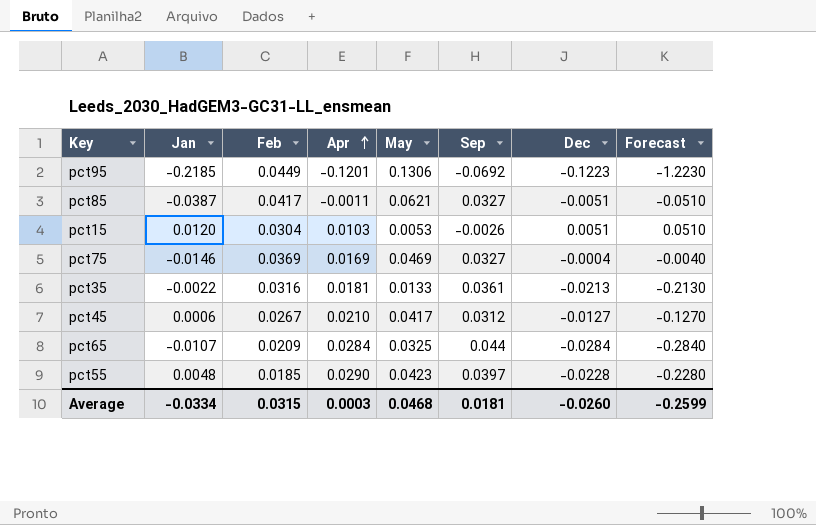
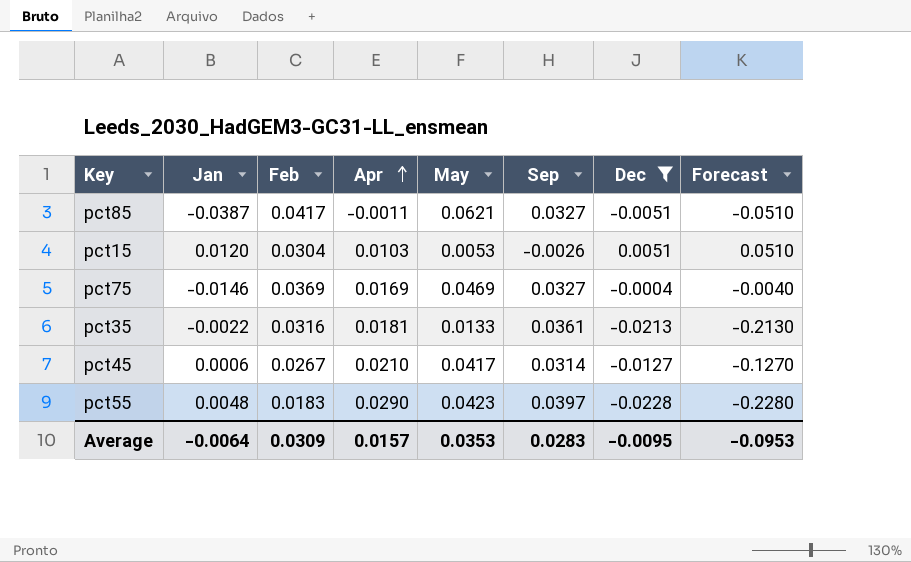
filter: none -> Dec >= -0.0228
pct45 | Sep: 0.0312 -> 0.0314
pct55 | Feb: 0.0185 -> 0.0183
Average | Jan: -0.0334 -> -0.0064
Average | Feb: 0.0315 -> 0.0309
Average | Apr: 0.0003 -> 0.0157
Average | May: 0.0468 -> 0.0353
Average | Sep: 0.0181 -> 0.0283
Average | Dec: -0.0260 -> -0.0095
Average | Forecast: -0.2599 -> -0.0953

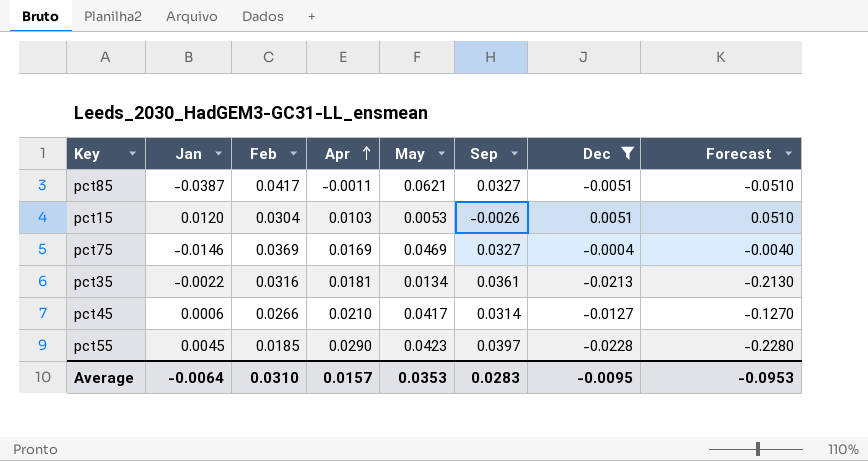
pct35 | May: 0.0133 -> 0.0134
pct45 | Feb: 0.0267 -> 0.0266
pct55 | Jan: 0.0048 -> 0.0045
pct55 | Feb: 0.0183 -> 0.0185
Average | Feb: 0.0309 -> 0.0310

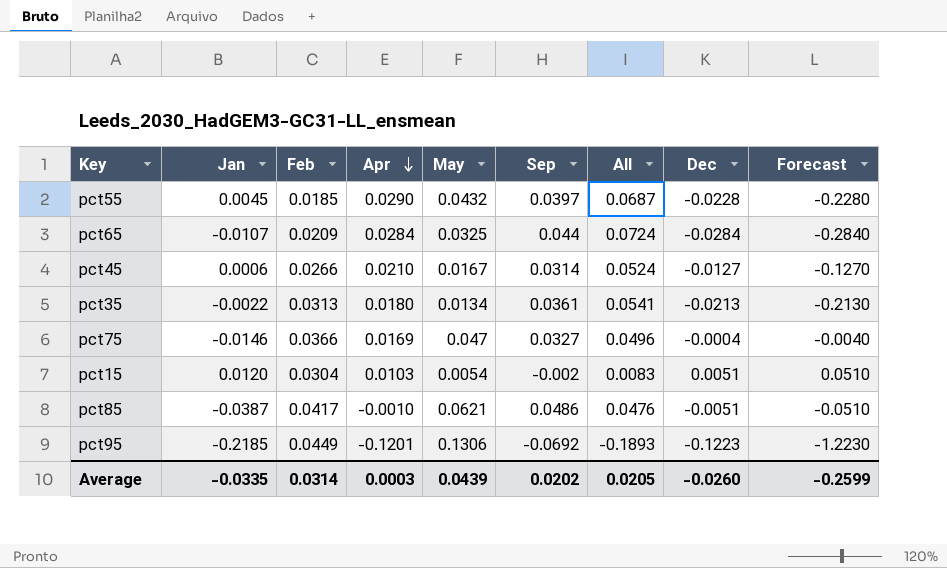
filter: Dec >= -0.0228 -> none
row order: Apr ascending -> Apr descending
column All | formula: none -> [Apr] + [Sep]
pct55 | May: 0.0423 -> 0.0432
pct45 | May: 0.0417 -> 0.0167
pct35 | Feb: 0.0316 -> 0.0313
pct35 | Apr: 0.0181 -> 0.0180
pct75 | Feb: 0.0369 -> 0.0366
pct75 | May: 0.0469 -> 0.047
pct15 | May: 0.0053 -> 0.0054
pct15 | Sep: -0.0026 -> -0.002
pct85 | Apr: -0.0011 -> -0.0010
pct85 | Sep: 0.0327 -> 0.0486
Average | Jan: -0.0064 -> -0.0335
Average | Feb: 0.0310 -> 0.0314
Average | Apr: 0.0157 -> 0.0003
Average | May: 0.0353 -> 0.0439
Average | Sep: 0.0283 -> 0.0202
Average | Dec: -0.0095 -> -0.0260
Average | Forecast: -0.0953 -> -0.2599

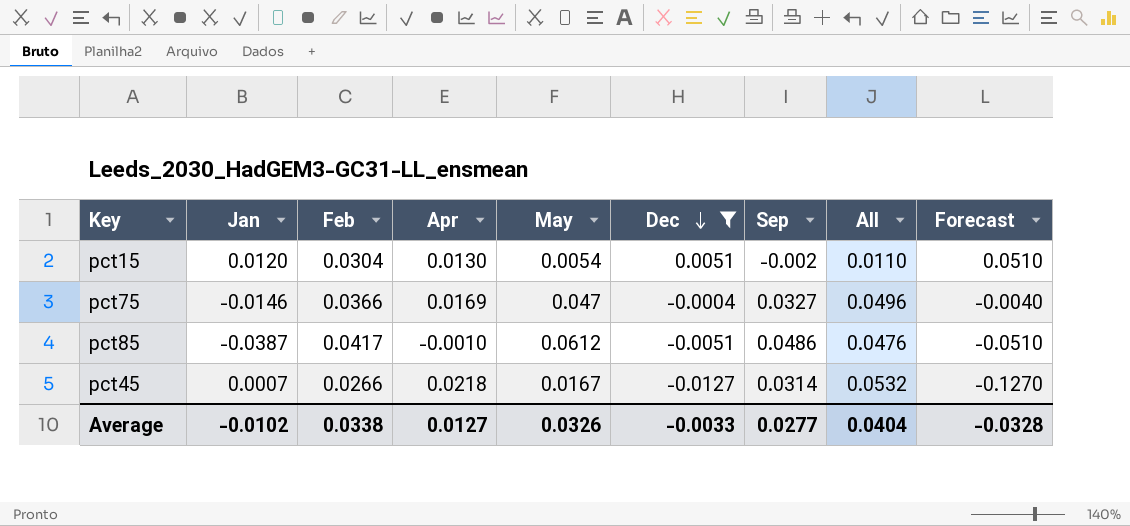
filter: none -> Dec >= -0.0127
row order: Apr descending -> Dec descending
column Dec | position: 8 -> 6
pct15 | Apr: 0.0103 -> 0.0130
pct15 | All: 0.0083 -> 0.0110
pct85 | May: 0.0621 -> 0.0612
pct45 | Jan: 0.0006 -> 0.0007
pct45 | Apr: 0.0210 -> 0.0218
pct45 | All: 0.0524 -> 0.0532
Average | Jan: -0.0335 -> -0.0102
Average | Feb: 0.0314 -> 0.0338
Average | Apr: 0.0003 -> 0.0127
Average | May: 0.0439 -> 0.0326
Average | Dec: -0.0260 -> -0.0033
Average | Sep: 0.0202 -> 0.0277
Average | All: 0.0205 -> 0.0404
Average | Forecast: -0.2599 -> -0.0328

